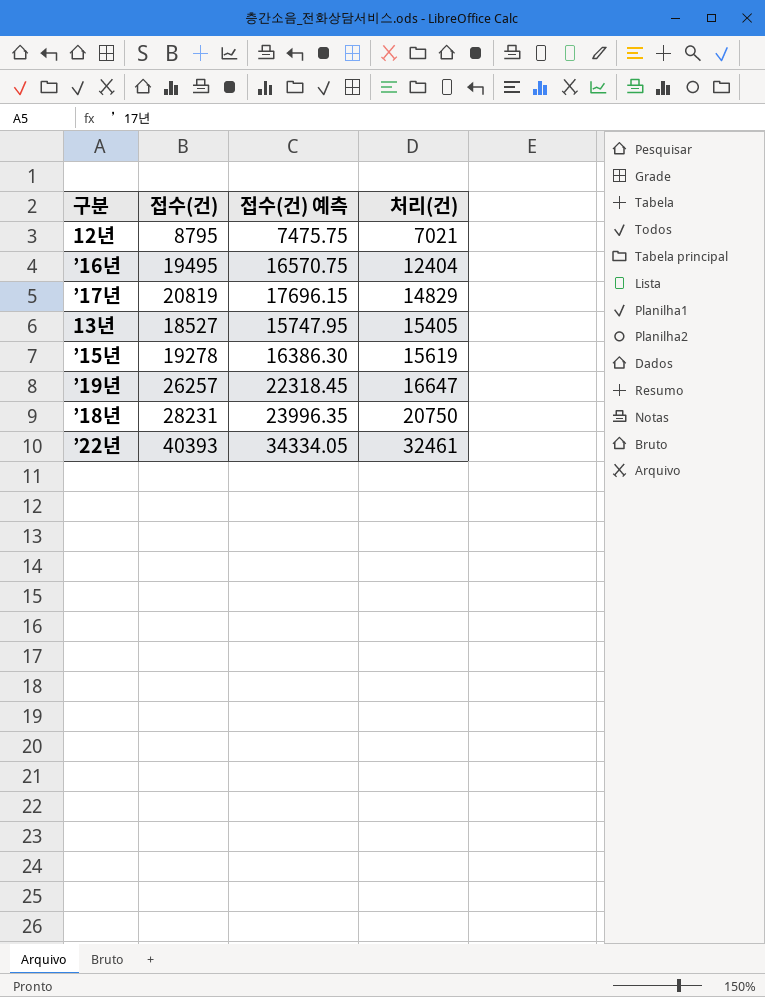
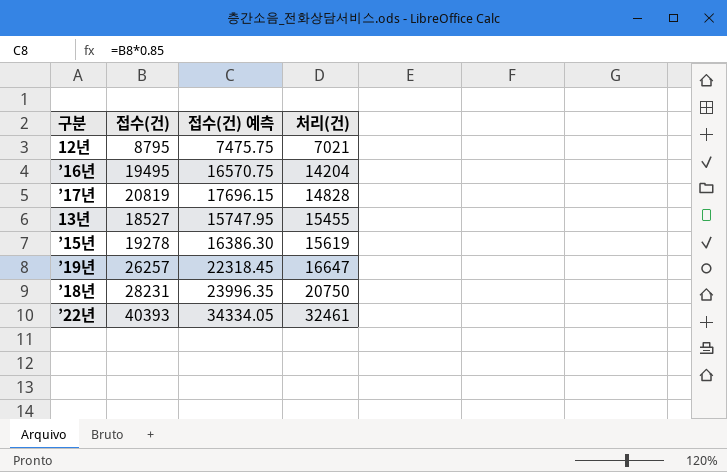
’16년 | 처리(건): 12404 -> 14204
’17년 | 처리(건): 14829 -> 14828
13년 | 처리(건): 15405 -> 15455

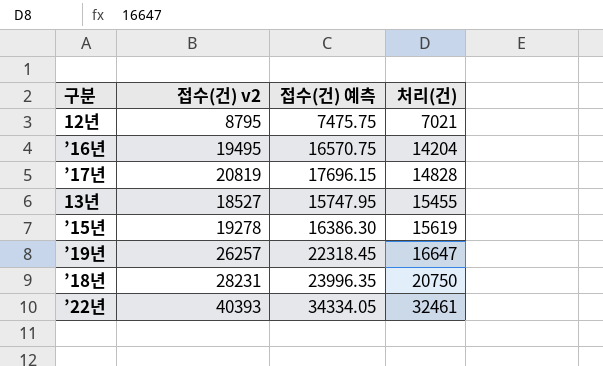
column name: 접수(건) -> 접수(건) v2

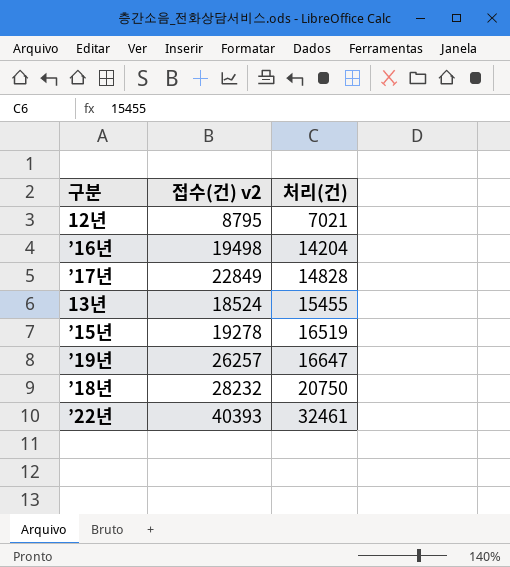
column 접수(건) 예측 | formula: [접수(건) v2] * 0.85 -> none
’16년 | 접수(건) v2: 19495 -> 19498
’17년 | 접수(건) v2: 20819 -> 22849
13년 | 접수(건) v2: 18527 -> 18524
’15년 | 처리(건): 15619 -> 16519
’18년 | 접수(건) v2: 28231 -> 28232

